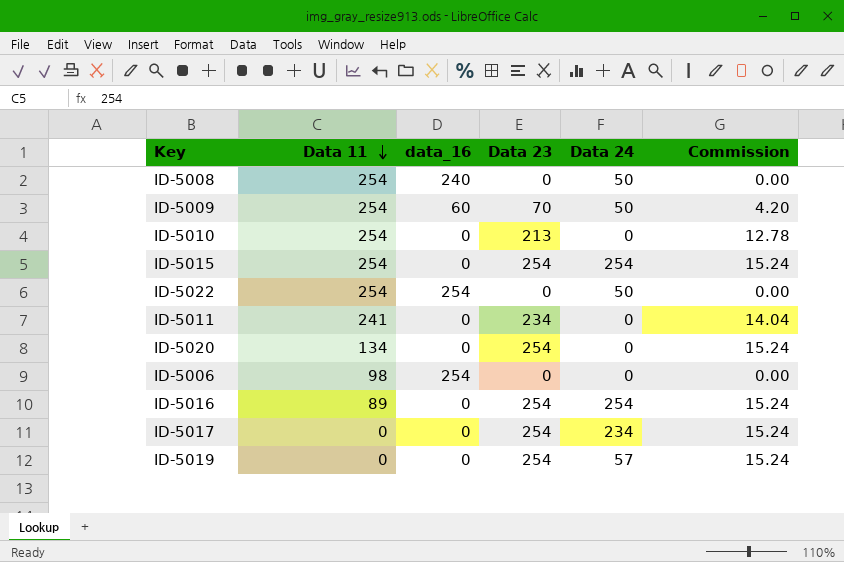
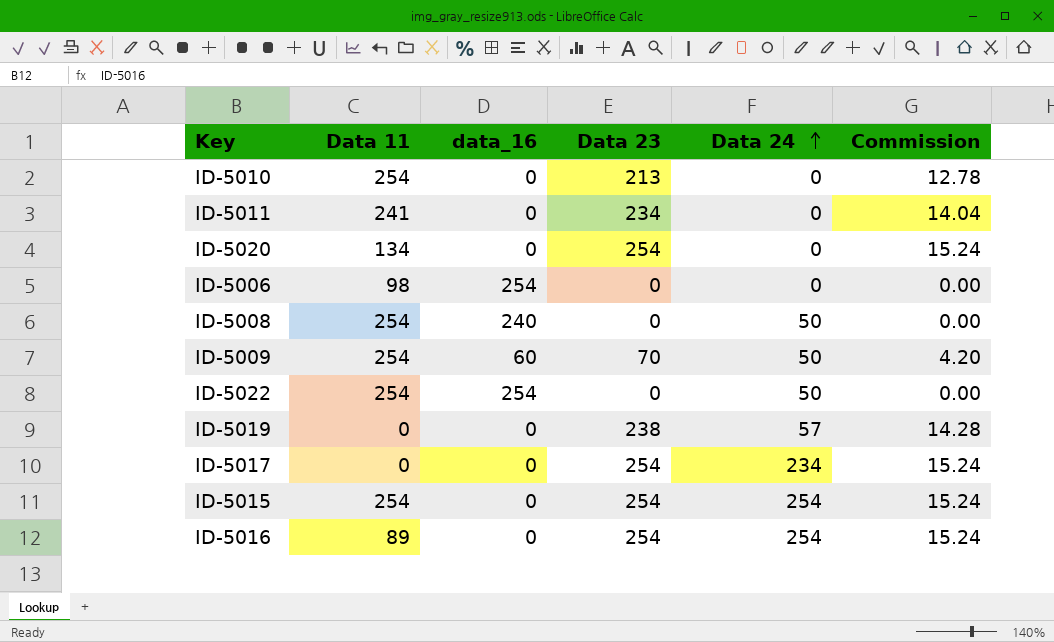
row order: Data 11 descending -> Data 24 ascending
ID-5019 | Data 23: 254 -> 238
ID-5019 | Commission: 15.24 -> 14.28

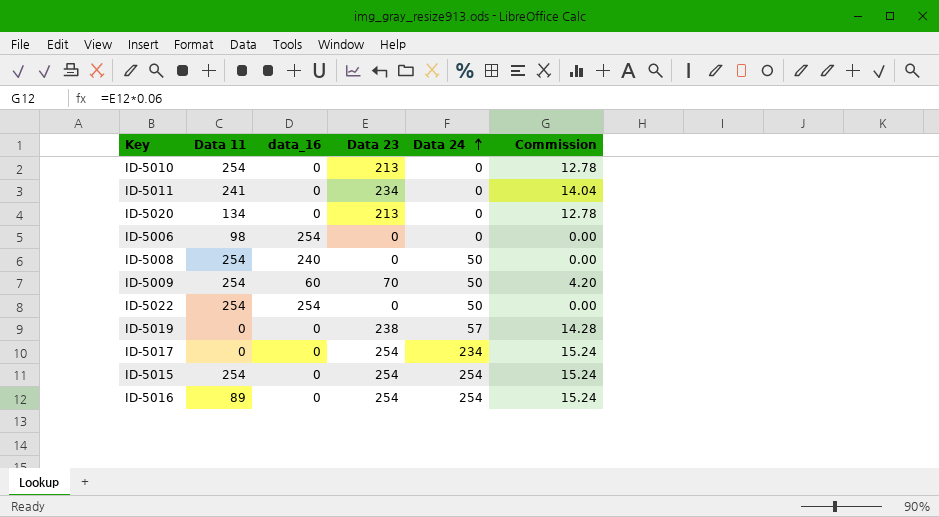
ID-5020 | Data 23: 254 -> 213
ID-5020 | Commission: 15.24 -> 12.78

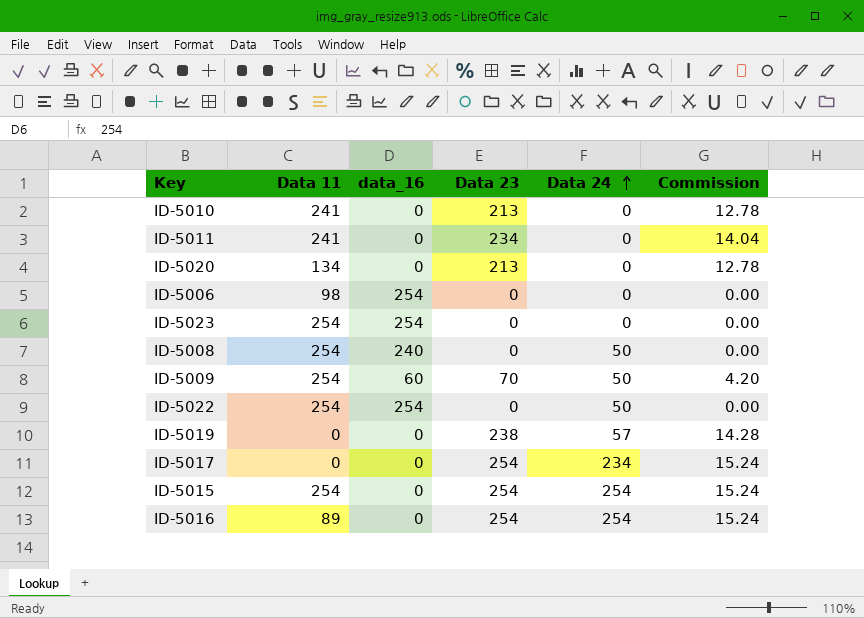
ID-5010 | Data 11: 254 -> 241
row ID-5023: none -> 254 | 254 | 0 | 0 | 0.00

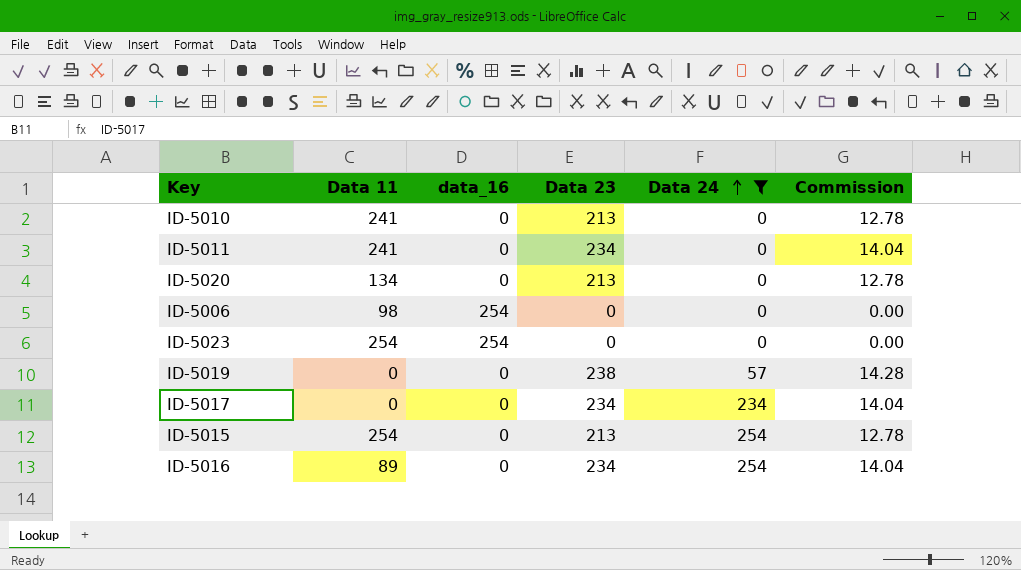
filter: none -> Data 24 != 50
ID-5017 | Data 23: 254 -> 234
ID-5017 | Commission: 15.24 -> 14.04
ID-5015 | Data 23: 254 -> 213
ID-5015 | Commission: 15.24 -> 12.78
ID-5016 | Data 23: 254 -> 234
ID-5016 | Commission: 15.24 -> 14.04

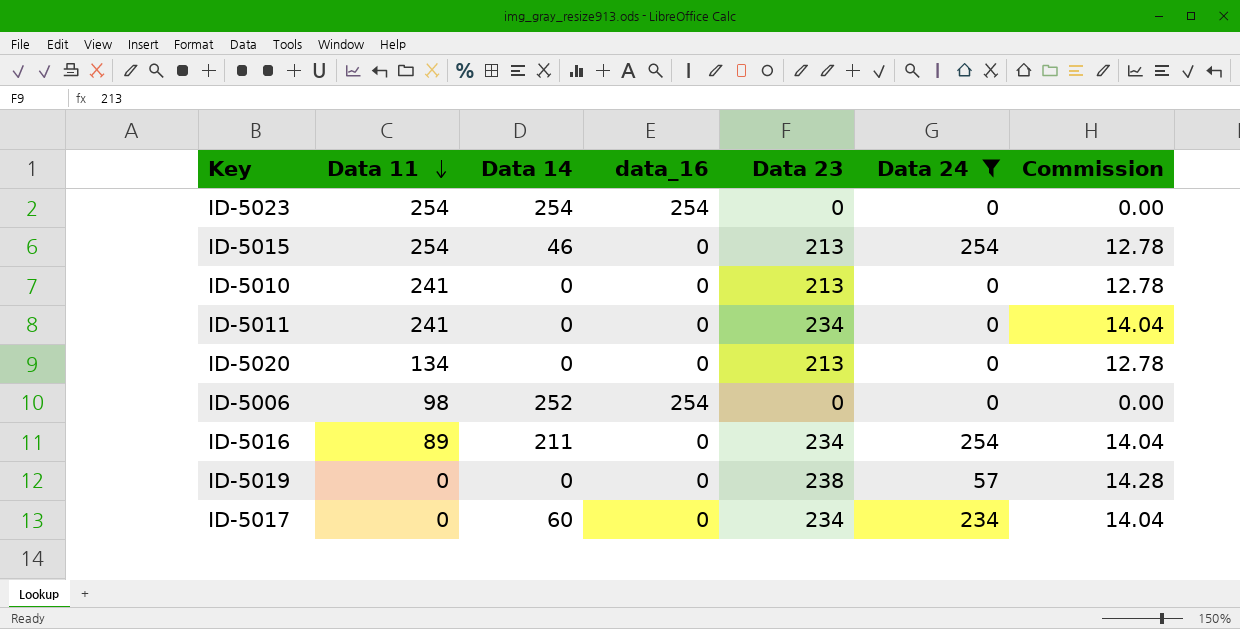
row order: Data 24 ascending -> Data 11 descending
column Data 14 | position: none -> 3

